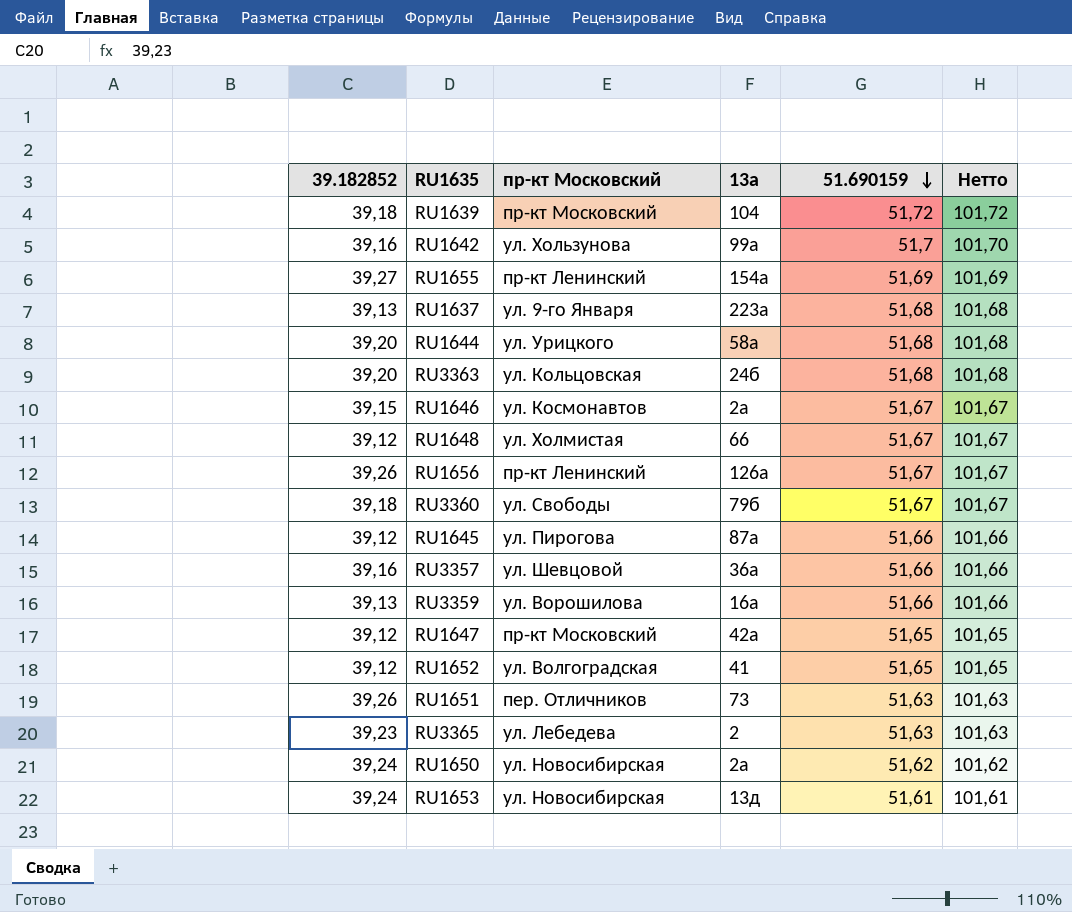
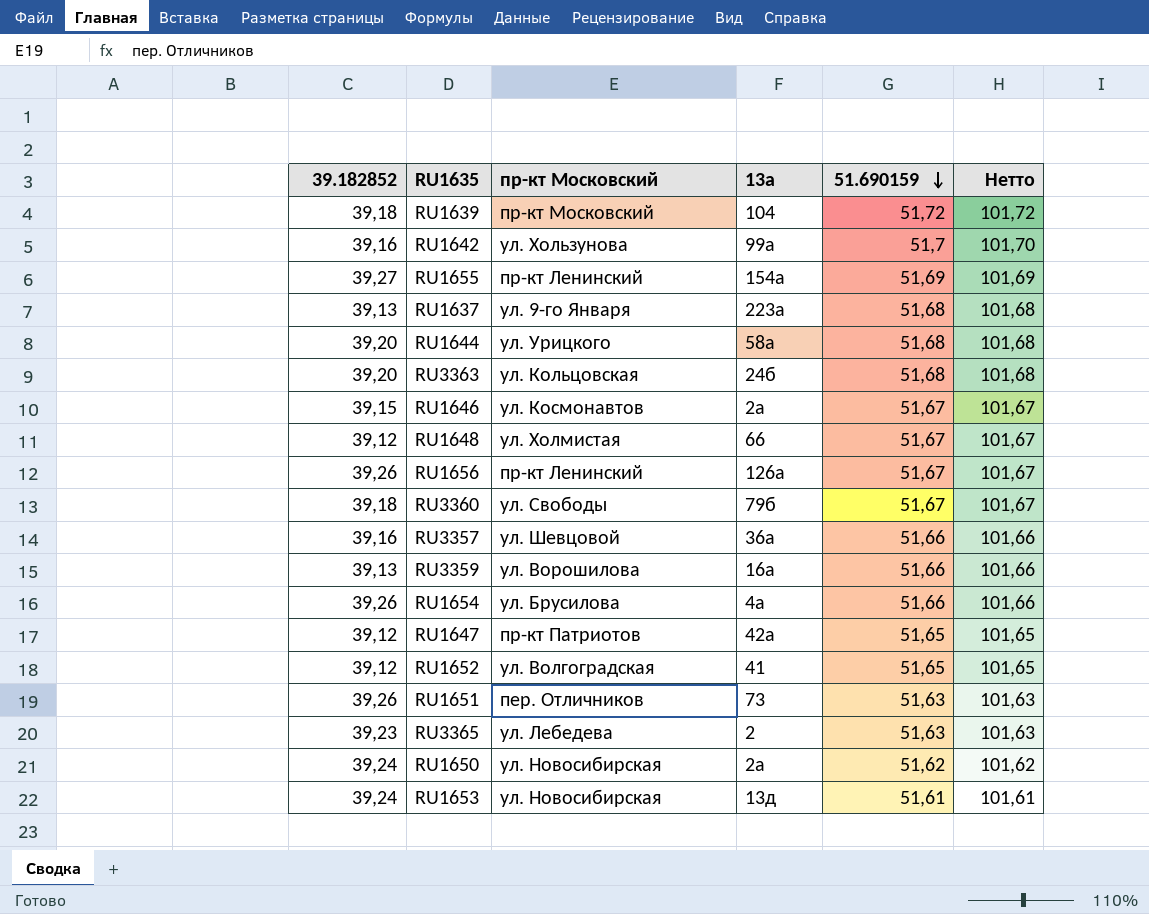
row RU1645: 39,12 | ул. Пирогова | 87а | 51,66 | 101,66 -> none
row RU1654: none -> 39,26 | ул. Брусилова | 4а | 51,66 | 101,66
RU1647 | пр-кт Московский: пр-кт Московский -> пр-кт Патриотов

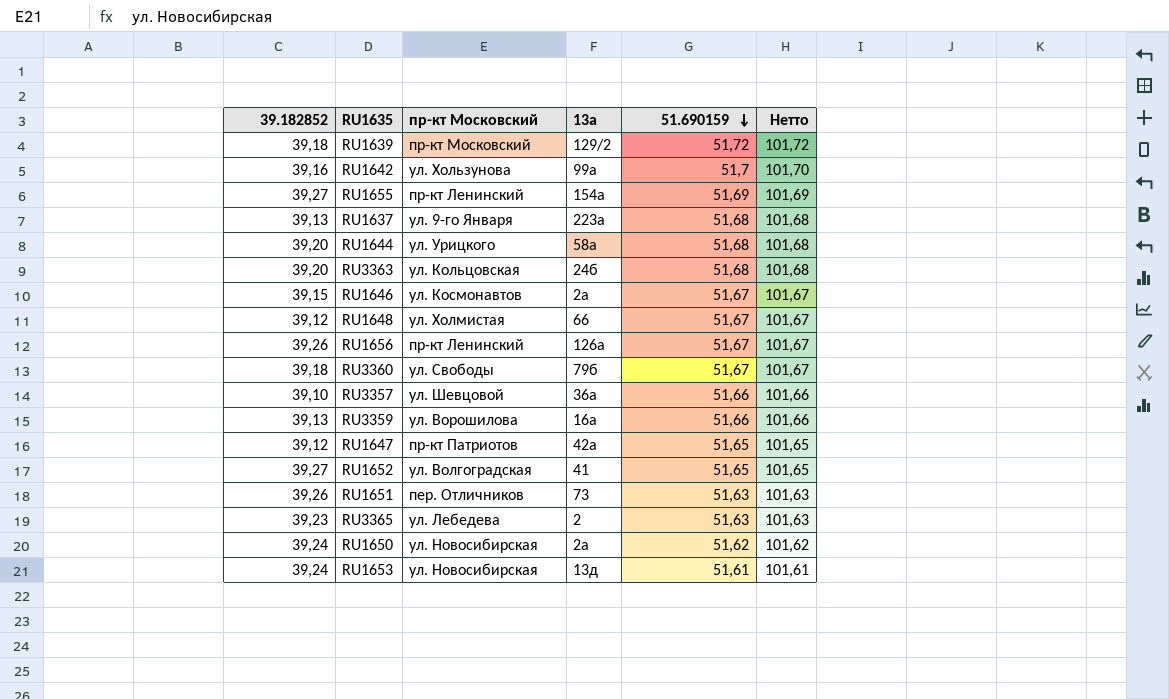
row RU1654: 39,26 | ул. Брусилова | 4а | 51,66 | 101,66 -> none
RU1639 | 13а: 104 -> 129/2
RU3357 | 39.182852: 39,16 -> 39,10
RU1652 | 39.182852: 39,12 -> 39,27

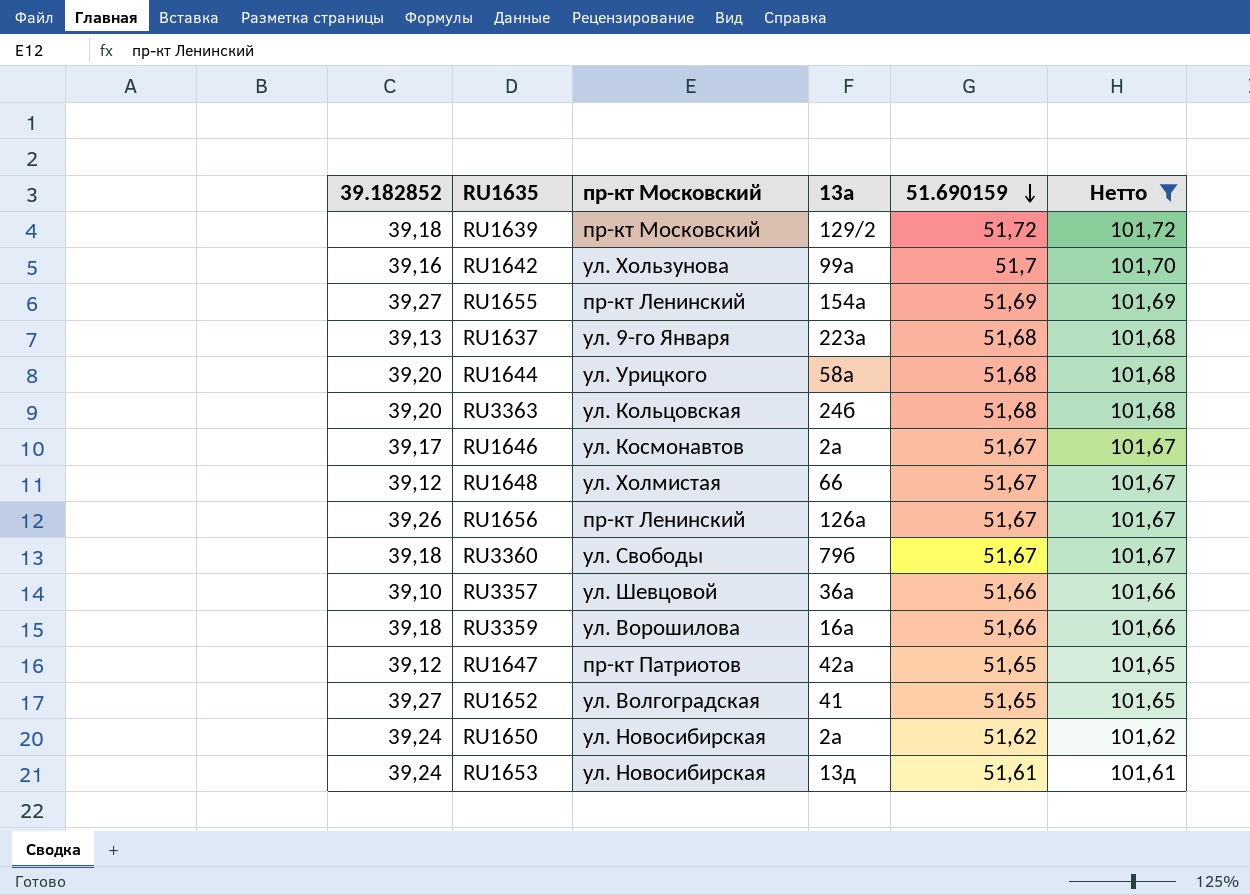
filter: none -> Нетто != 101,63
RU1646 | 39.182852: 39,15 -> 39,17
RU3359 | 39.182852: 39,13 -> 39,18

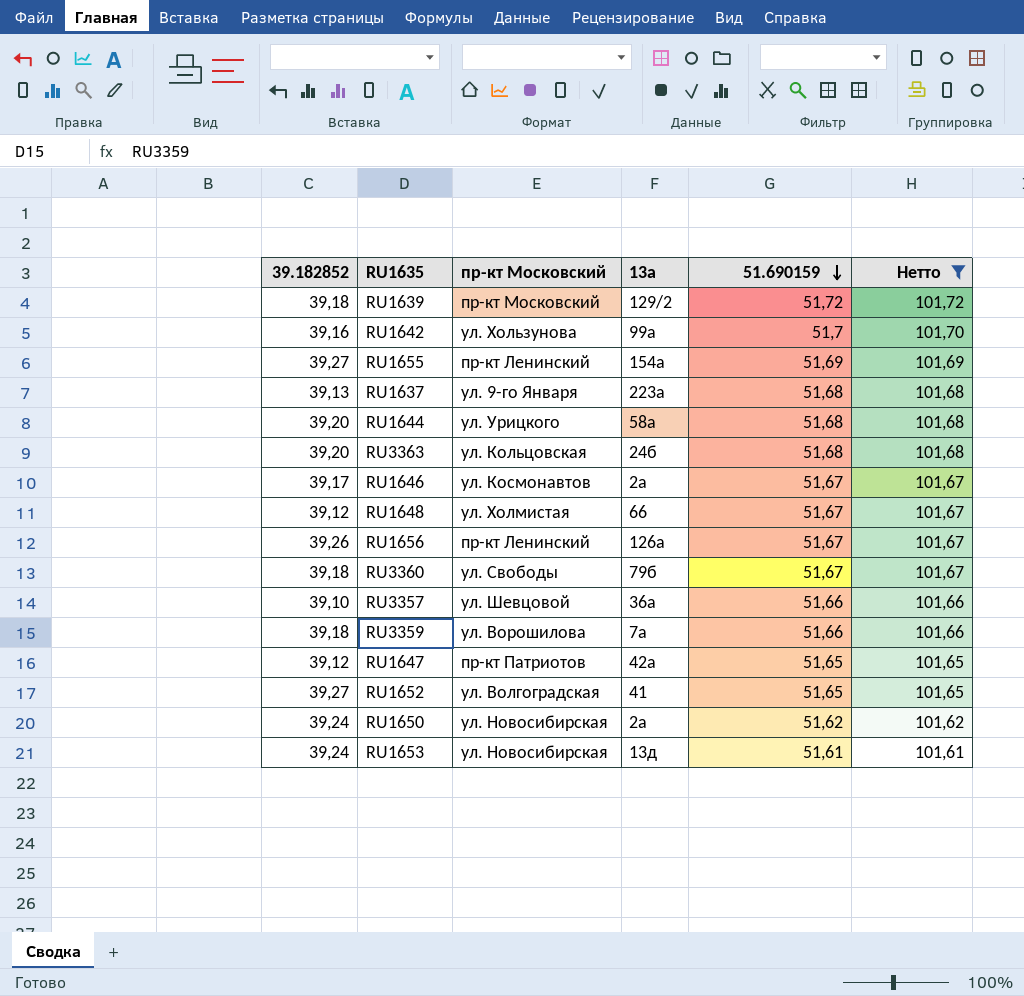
RU3359 | 13а: 16а -> 7а

